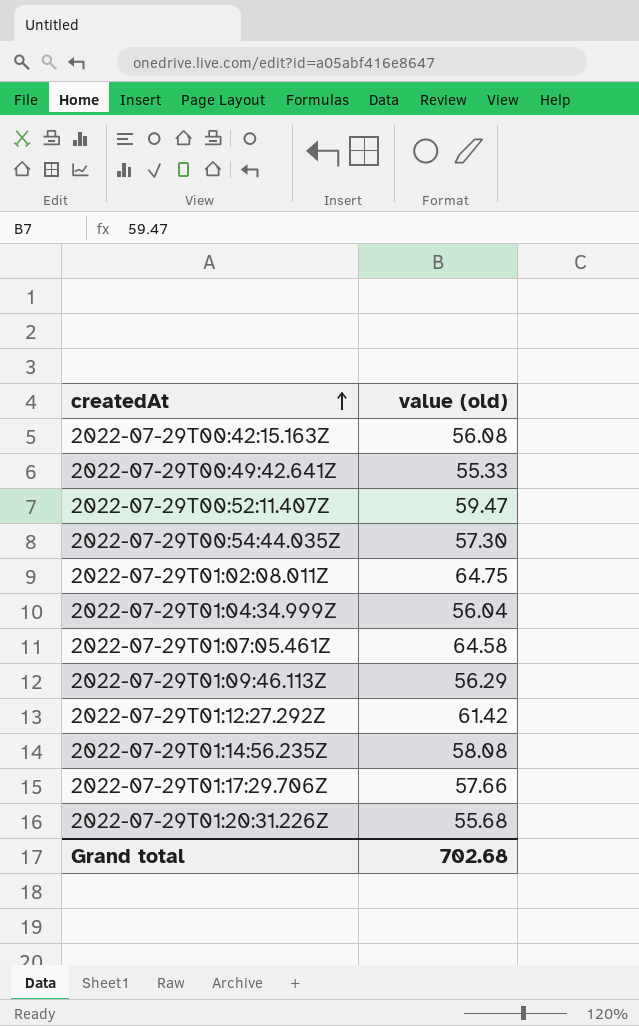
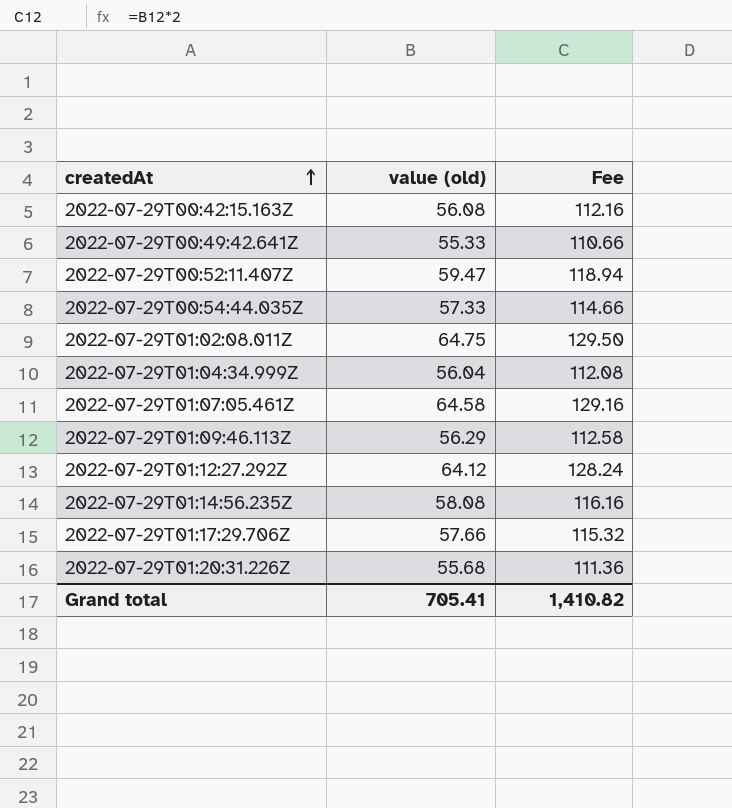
column Fee | formula: none -> [value (old)] * 2
2022-07-29T00:54:44.035Z | value (old): 57.30 -> 57.33
2022-07-29T01:12:27.292Z | value (old): 61.42 -> 64.12
Grand total | value (old): 702.68 -> 705.41

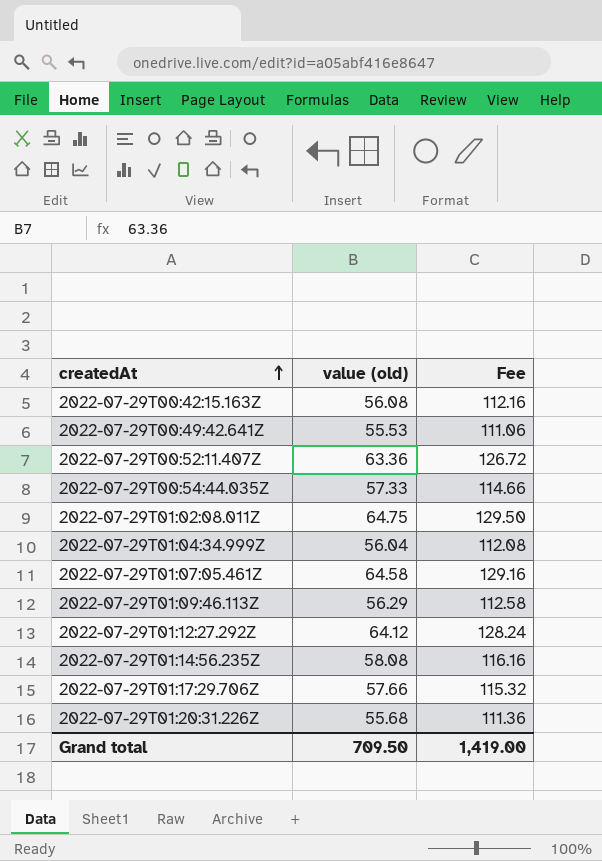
2022-07-29T00:49:42.641Z | value (old): 55.33 -> 55.53
2022-07-29T00:49:42.641Z | Fee: 110.66 -> 111.06
2022-07-29T00:52:11.407Z | value (old): 59.47 -> 63.36
2022-07-29T00:52:11.407Z | Fee: 118.94 -> 126.72
Grand total | value (old): 705.41 -> 709.50
Grand total | Fee: 1,410.82 -> 1,419.00

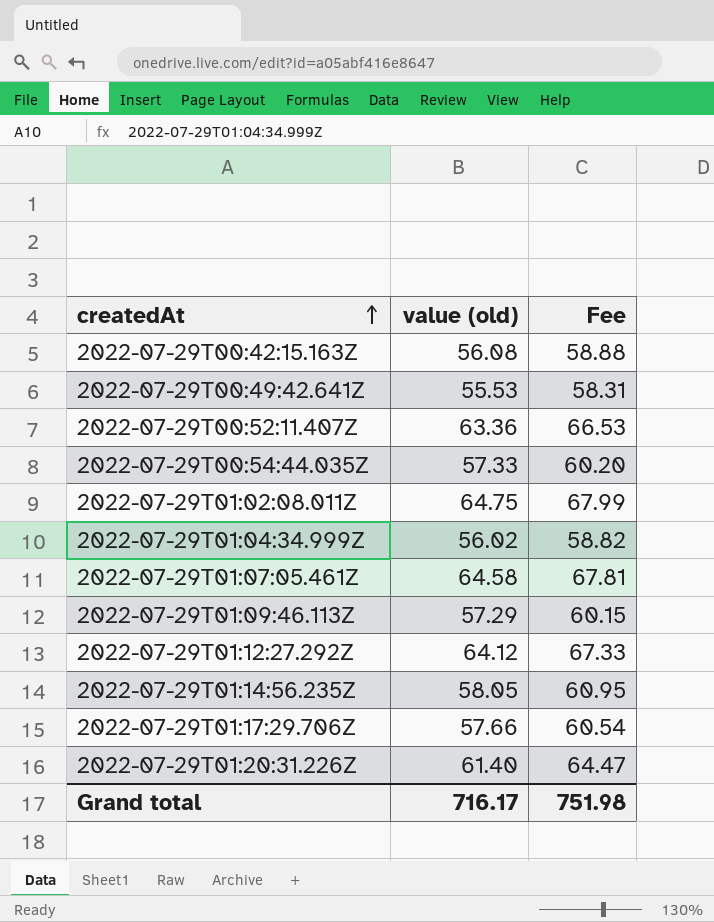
column Fee | formula: [value (old)] * 2 -> [value (old)] * 1.05
2022-07-29T01:04:34.999Z | value (old): 56.04 -> 56.02
2022-07-29T01:09:46.113Z | value (old): 56.29 -> 57.29
2022-07-29T01:14:56.235Z | value (old): 58.08 -> 58.05
2022-07-29T01:20:31.226Z | value (old): 55.68 -> 61.40
Grand total | value (old): 709.50 -> 716.17
Grand total | Fee: 1,419.00 -> 751.98

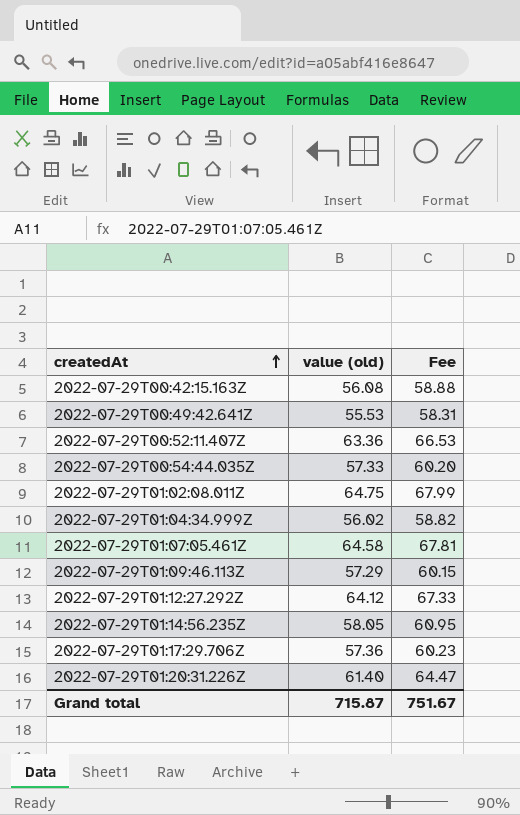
2022-07-29T01:17:29.706Z | value (old): 57.66 -> 57.36
2022-07-29T01:17:29.706Z | Fee: 60.54 -> 60.23
Grand total | value (old): 716.17 -> 715.87
Grand total | Fee: 751.98 -> 751.67

